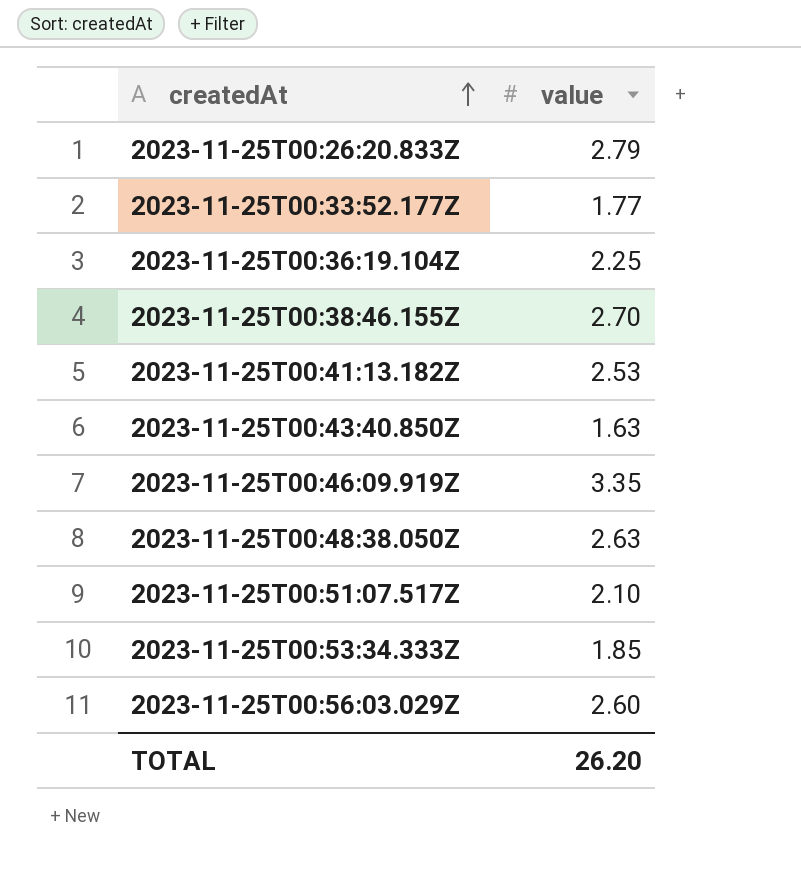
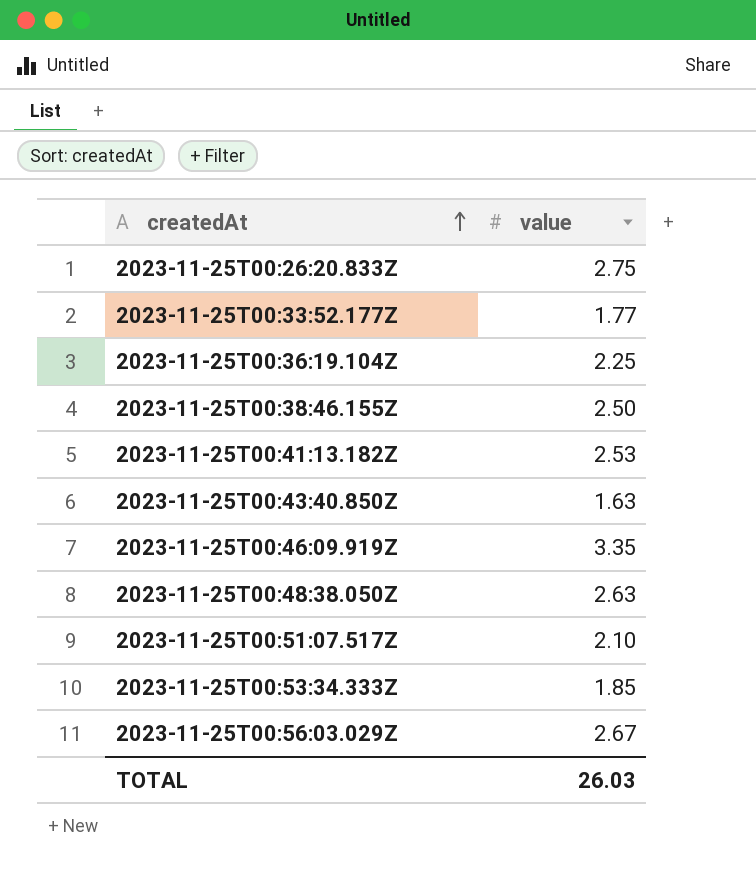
2023-11-25T00:26:20.833Z | value: 2.79 -> 2.75
2023-11-25T00:38:46.155Z | value: 2.70 -> 2.50
2023-11-25T00:56:03.029Z | value: 2.60 -> 2.67
TOTAL | value: 26.20 -> 26.03

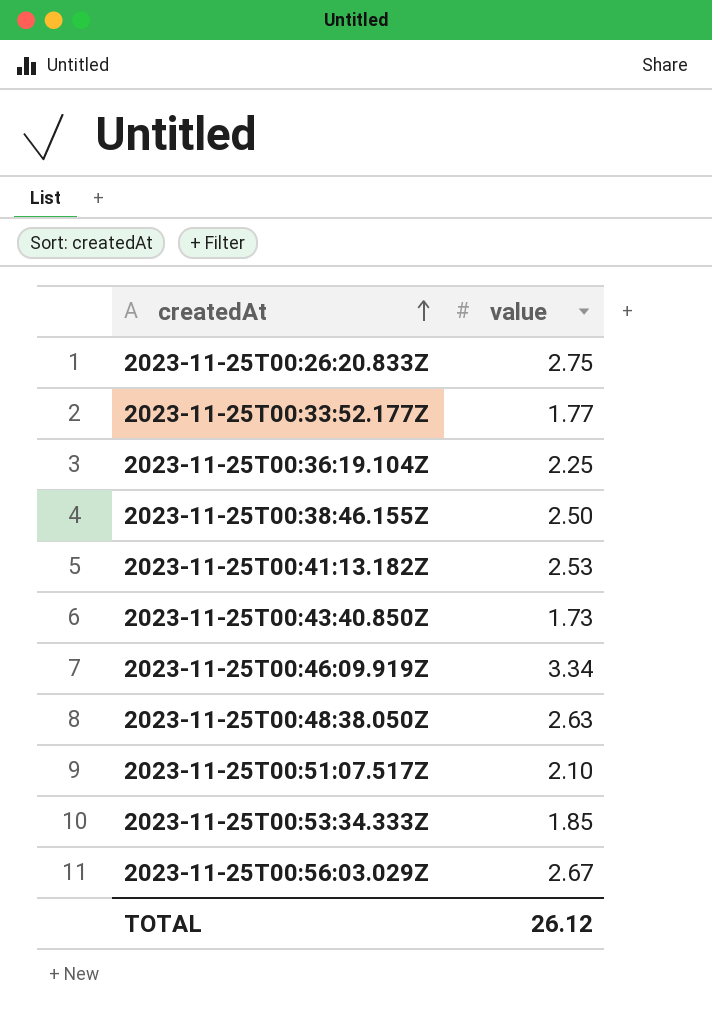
2023-11-25T00:43:40.850Z | value: 1.63 -> 1.73
2023-11-25T00:46:09.919Z | value: 3.35 -> 3.34
TOTAL | value: 26.03 -> 26.12

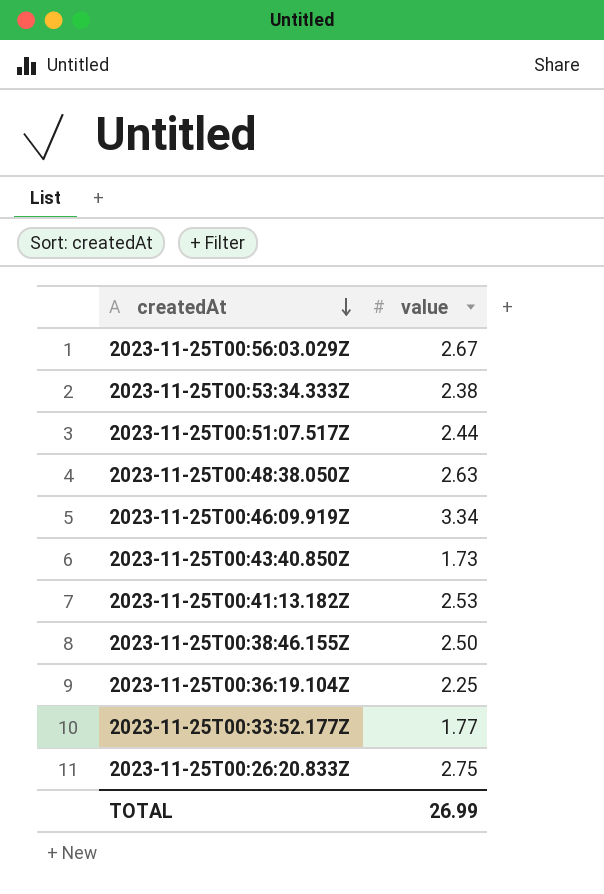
row order: createdAt ascending -> createdAt descending
2023-11-25T00:53:34.333Z | value: 1.85 -> 2.38
2023-11-25T00:51:07.517Z | value: 2.10 -> 2.44
TOTAL | value: 26.12 -> 26.99

